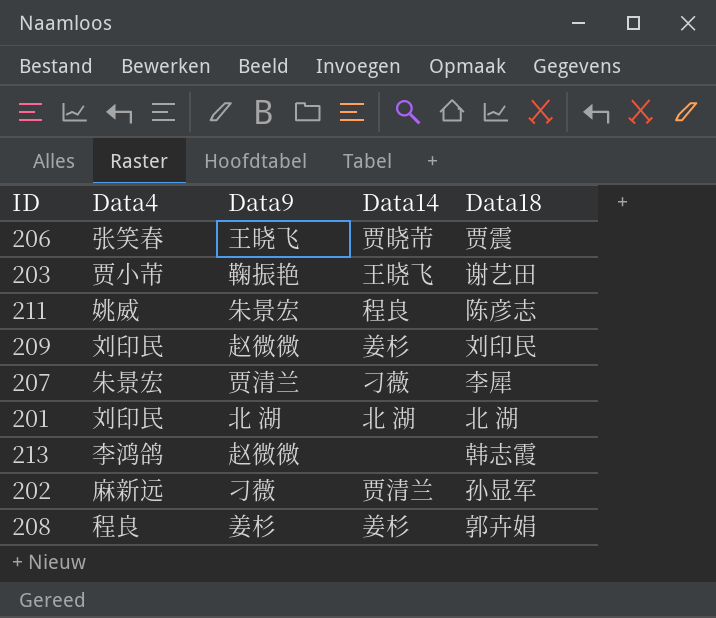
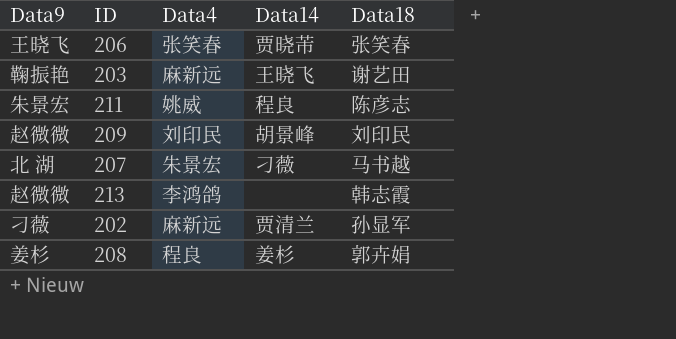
column Data9 | position: 3 -> 1
row 201: 刘印民 | 北 湖 | 北 湖 | 北 湖 -> none
206 | Data18: 贾震 -> 张笑春
203 | Data4: 贾小芾 -> 麻新远
209 | Data14: 姜杉 -> 胡景峰
207 | Data9: 贾清兰 -> 北 湖
207 | Data18: 李犀 -> 马书越

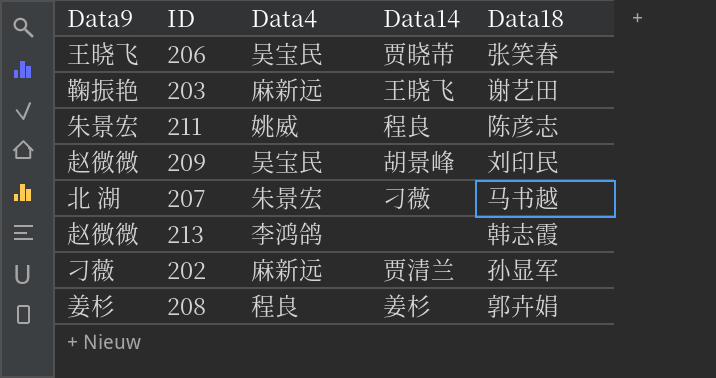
206 | Data4: 张笑春 -> 吴宝民
209 | Data4: 刘印民 -> 吴宝民

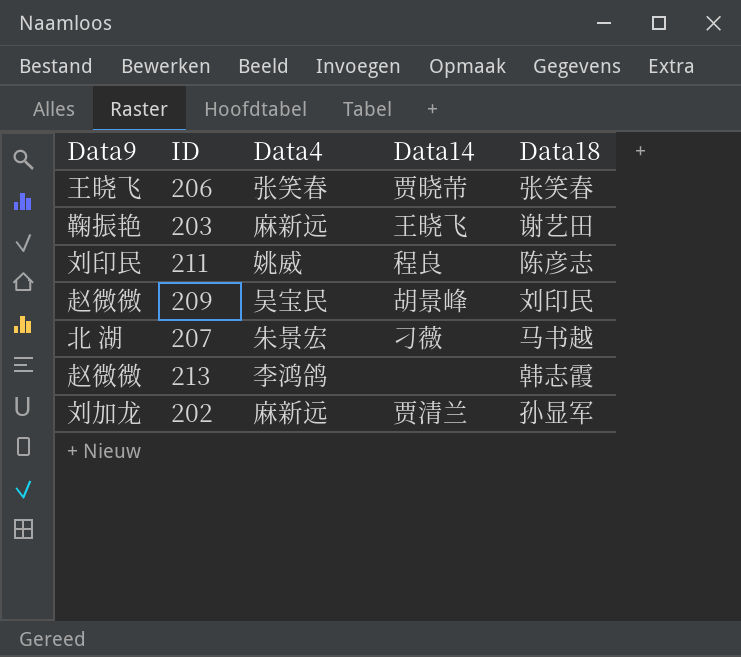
row 208: 姜杉 | 程良 | 姜杉 | 郭卉娟 -> none
206 | Data4: 吴宝民 -> 张笑春
211 | Data9: 朱景宏 -> 刘印民
202 | Data9: 刁薇 -> 刘加龙

